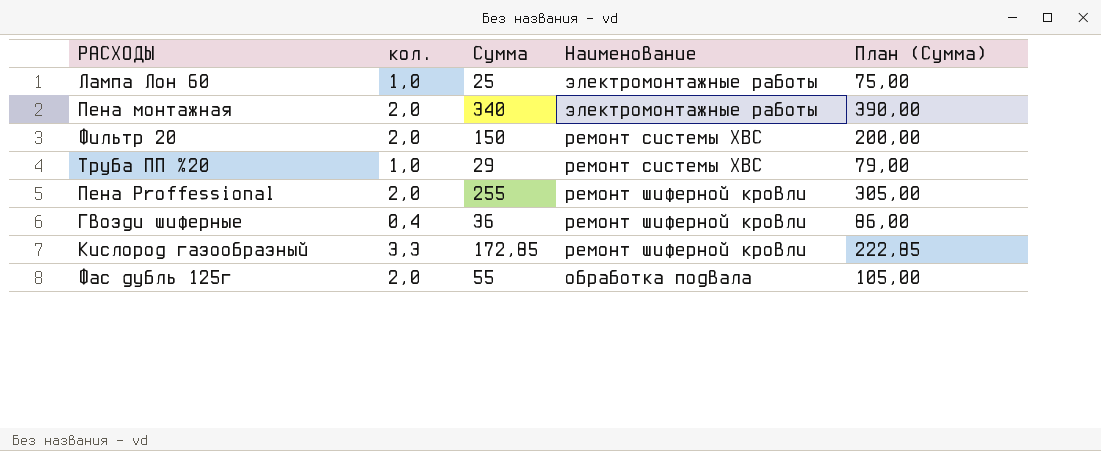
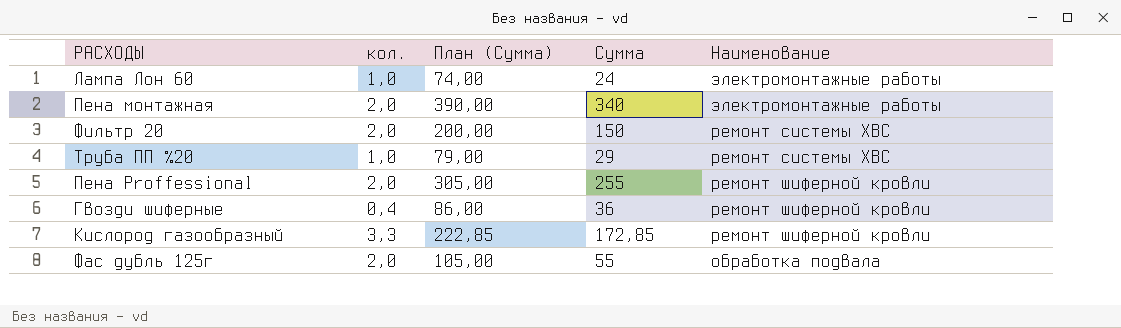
column План (Сумма) | position: 5 -> 3
Лампа Лон 60 | План (Сумма): 75,00 -> 74,00
Лампа Лон 60 | Сумма: 25 -> 24

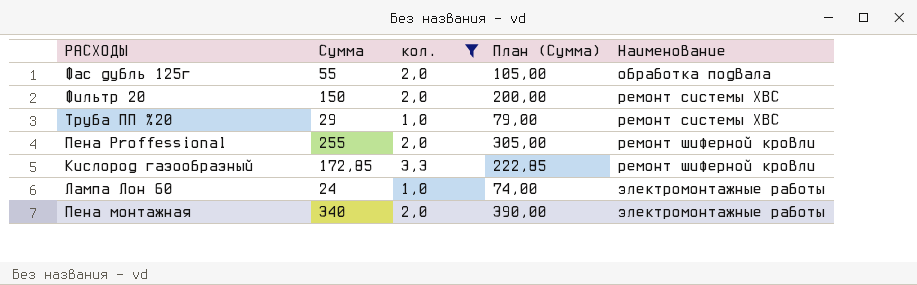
filter: none -> кол. != 0,4
row order: none -> Наименование ascending
column Сумма | position: 4 -> 2

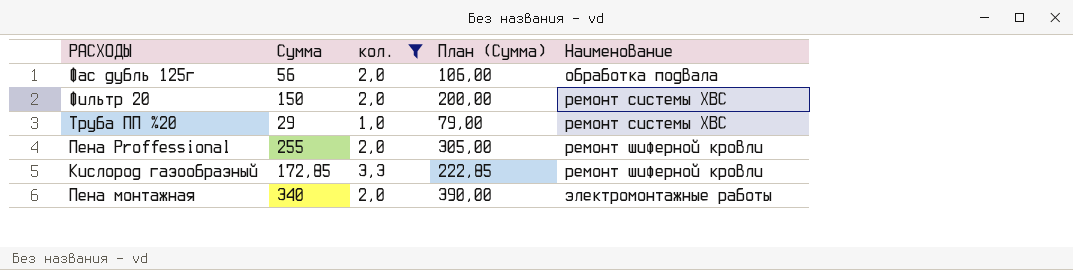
row Лампа Лон 60: 24 | 1,0 | 74,00 | электромонтажные работы -> none
Фас дубль 125г | Сумма: 55 -> 56
Фас дубль 125г | План (Сумма): 105,00 -> 106,00

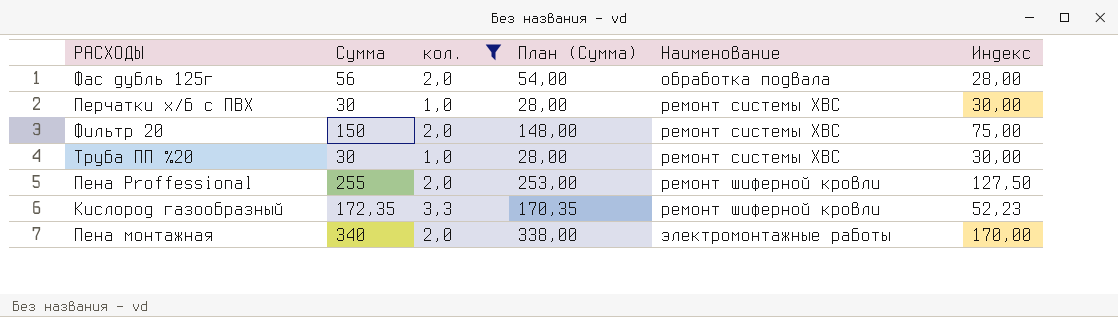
column План (Сумма) | formula: [Сумма] + 50 -> [Сумма] - 2
column Индекс | formula: none -> [Сумма] / [кол.]
row Перчатки х/б с ПВХ: none -> 30 | 1,0 | 28,00 | ремонт системы ХВС | 30,00
Труба ПП %20 | Сумма: 29 -> 30
Кислород газообразный | Сумма: 172,85 -> 172,35

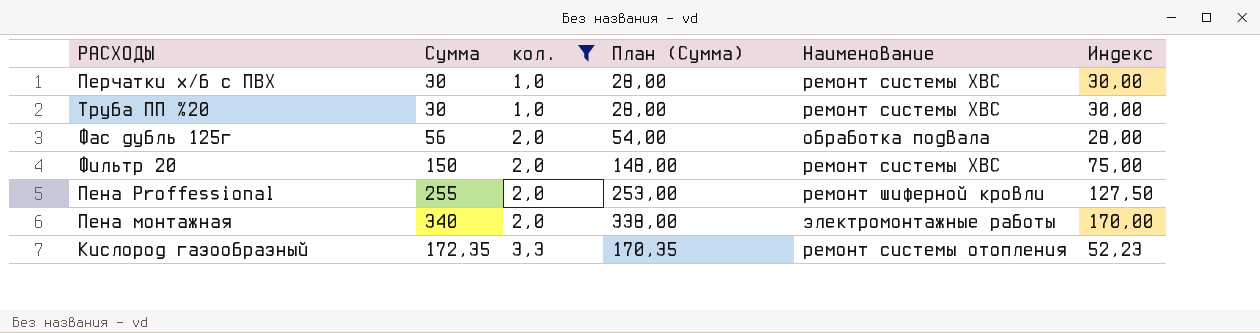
row order: Наименование ascending -> кол. ascending
Кислород газообразный | Наименование: ремонт шиферной кровли -> ремонт системы отопления

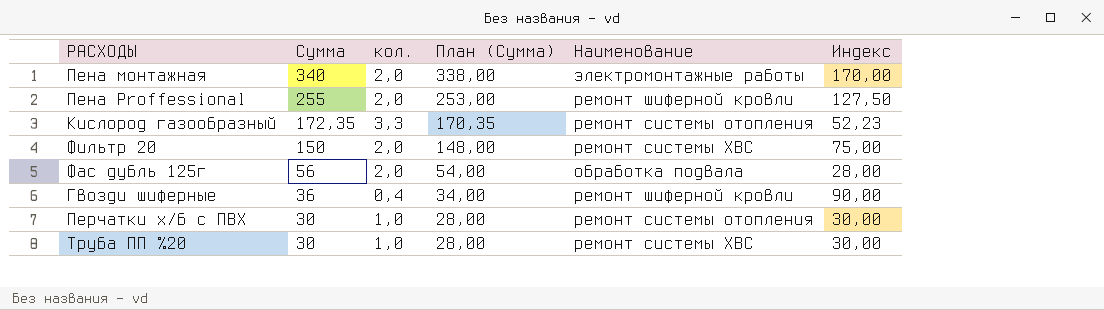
filter: кол. != 0,4 -> none
row order: кол. ascending -> Сумма descending
Перчатки х/б с ПВХ | Наименование: ремонт системы ХВС -> ремонт системы отопления

